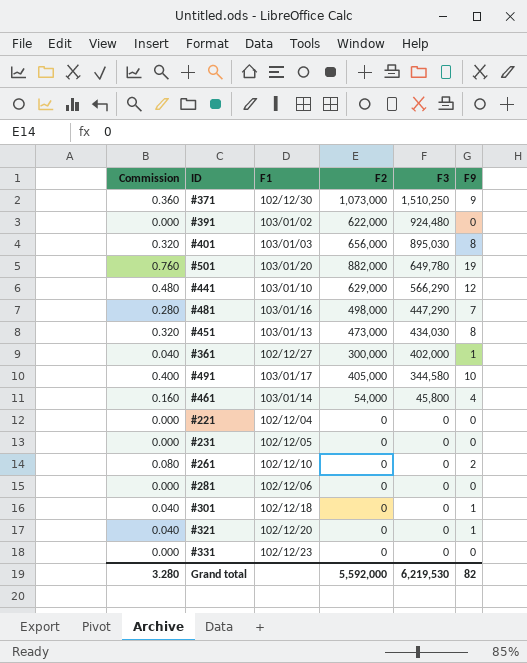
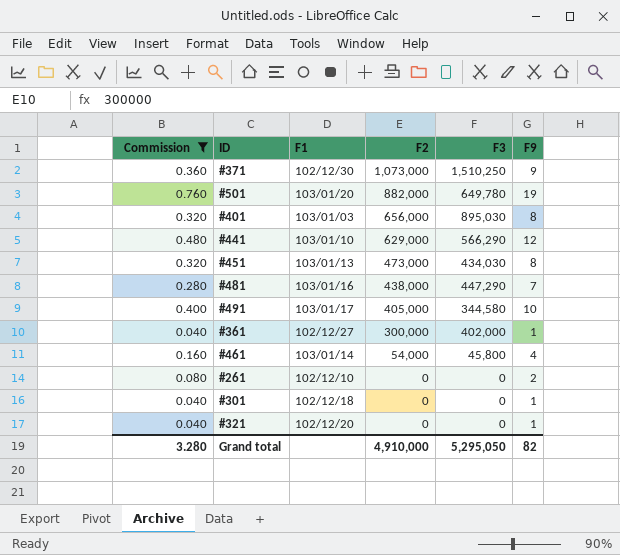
filter: none -> Commission != 0.000
row order: F3 descending -> F2 descending
#481 | F2: 498,000 -> 438,000
Grand total | F2: 5,592,000 -> 4,910,000
Grand total | F3: 6,219,530 -> 5,295,050

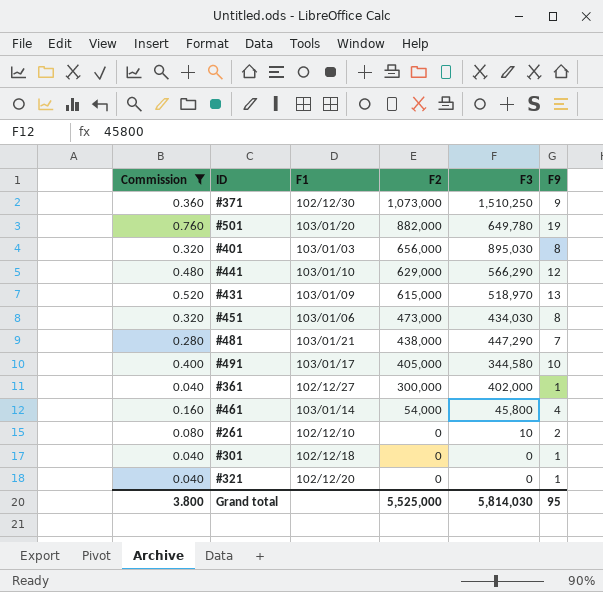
row #431: none -> 0.520 | 103/01/09 | 615,000 | 518,970 | 13
#451 | F1: 103/01/13 -> 103/01/06
#481 | F1: 103/01/16 -> 103/01/21
#261 | F3: 0 -> 10
Grand total | Commission: 3.280 -> 3.800
Grand total | F2: 4,910,000 -> 5,525,000
Grand total | F3: 5,295,050 -> 5,814,030
Grand total | F9: 82 -> 95

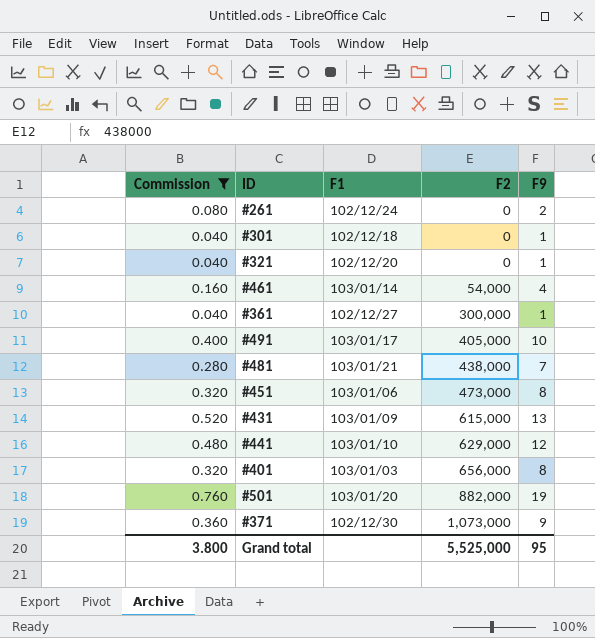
row order: F2 descending -> F2 ascending
column F3 | position: 5 -> none
#261 | F1: 102/12/10 -> 102/12/24

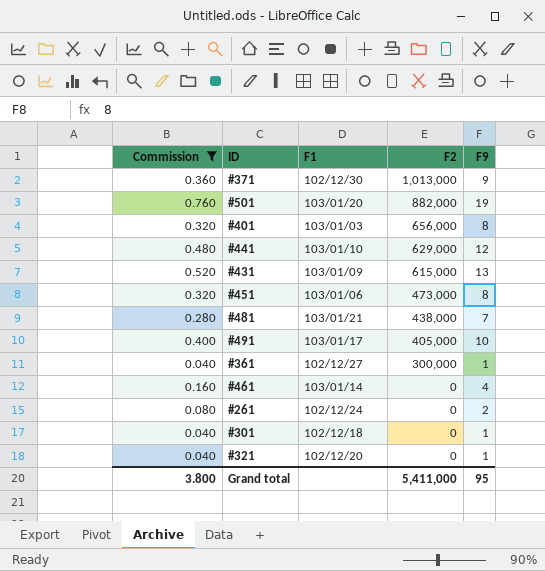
row order: F2 ascending -> F2 descending
#371 | F2: 1,073,000 -> 1,013,000
#461 | F2: 54,000 -> 0
Grand total | F2: 5,525,000 -> 5,411,000

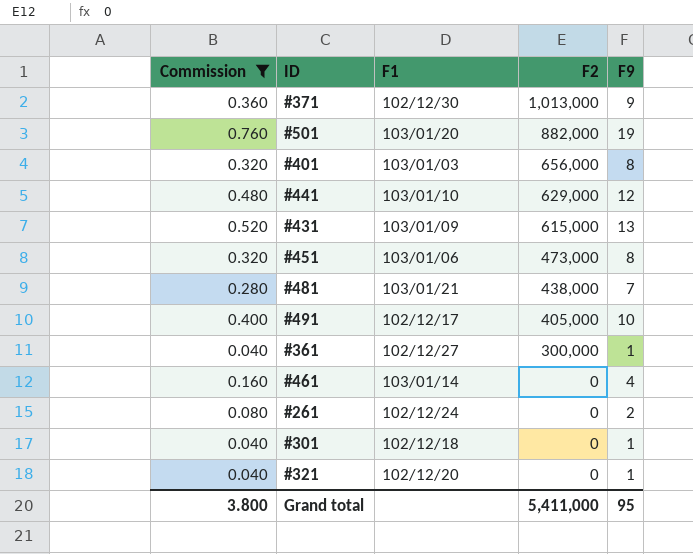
#491 | F1: 103/01/17 -> 102/12/17

